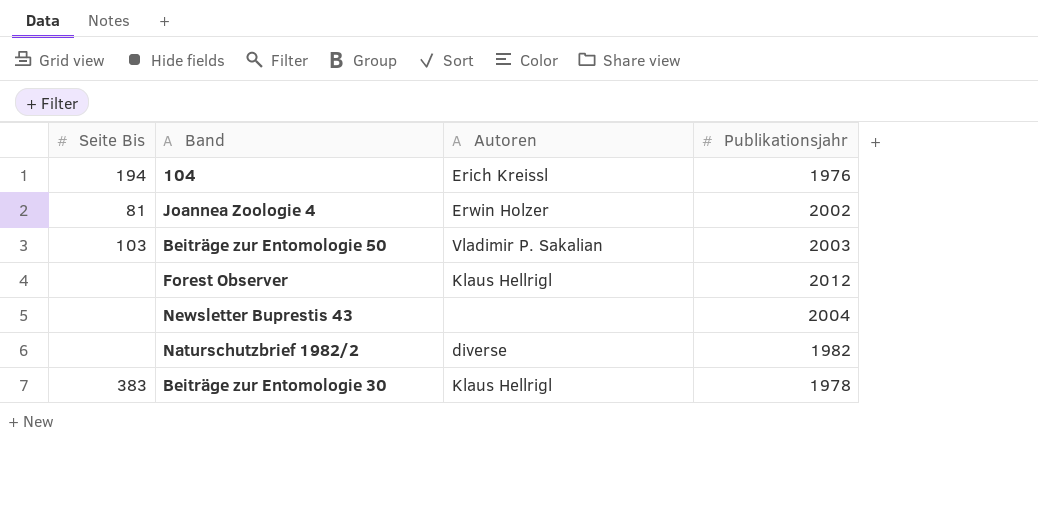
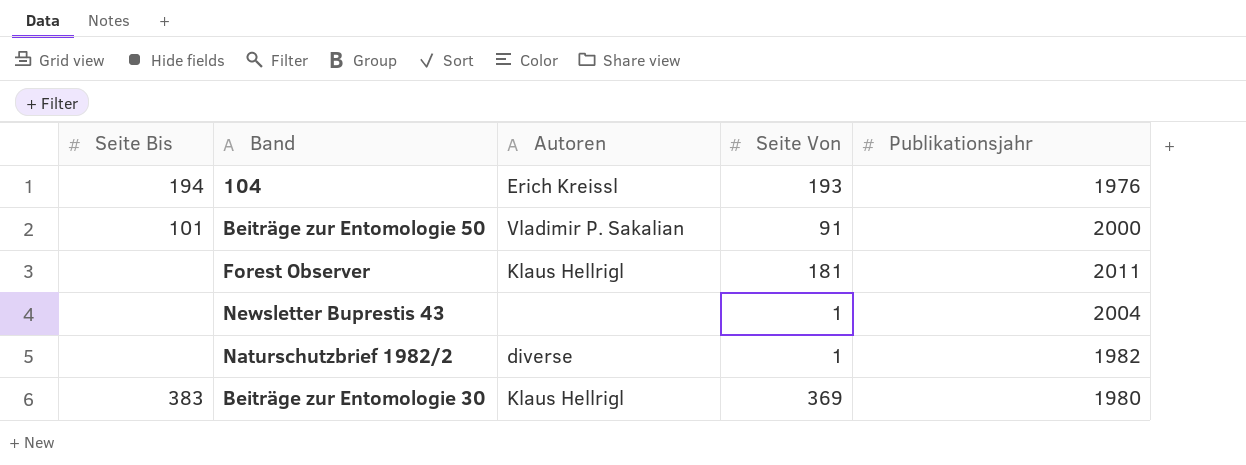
column Seite Von | position: none -> 4
row Joannea Zoologie 4: 81 | Erwin Holzer | 2002 -> none
Beiträge zur Entomologie 50 | Seite Bis: 103 -> 101
Beiträge zur Entomologie 50 | Publikationsjahr: 2003 -> 2000
Forest Observer | Publikationsjahr: 2012 -> 2011
Beiträge zur Entomologie 30 | Publikationsjahr: 1978 -> 1980

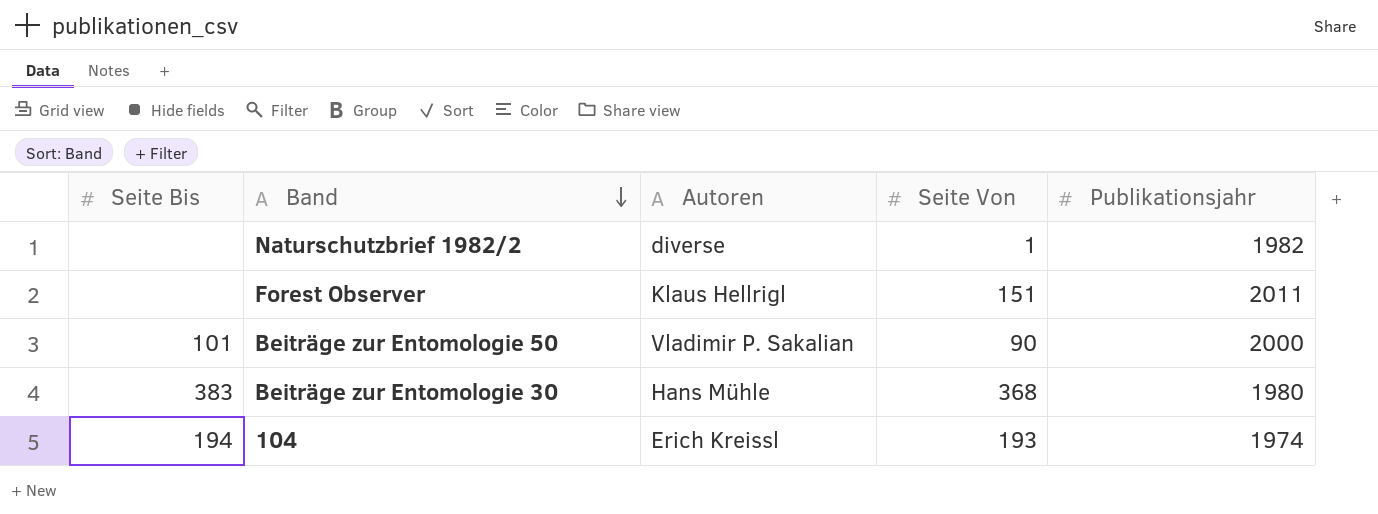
row order: none -> Band descending
row Newsletter Buprestis 43: none | none | 1 | 2004 -> none
Forest Observer | Seite Von: 181 -> 151
Beiträge zur Entomologie 50 | Seite Von: 91 -> 90
Beiträge zur Entomologie 30 | Autoren: Klaus Hellrigl -> Hans Mühle
Beiträge zur Entomologie 30 | Seite Von: 369 -> 368
104 | Publikationsjahr: 1976 -> 1974

